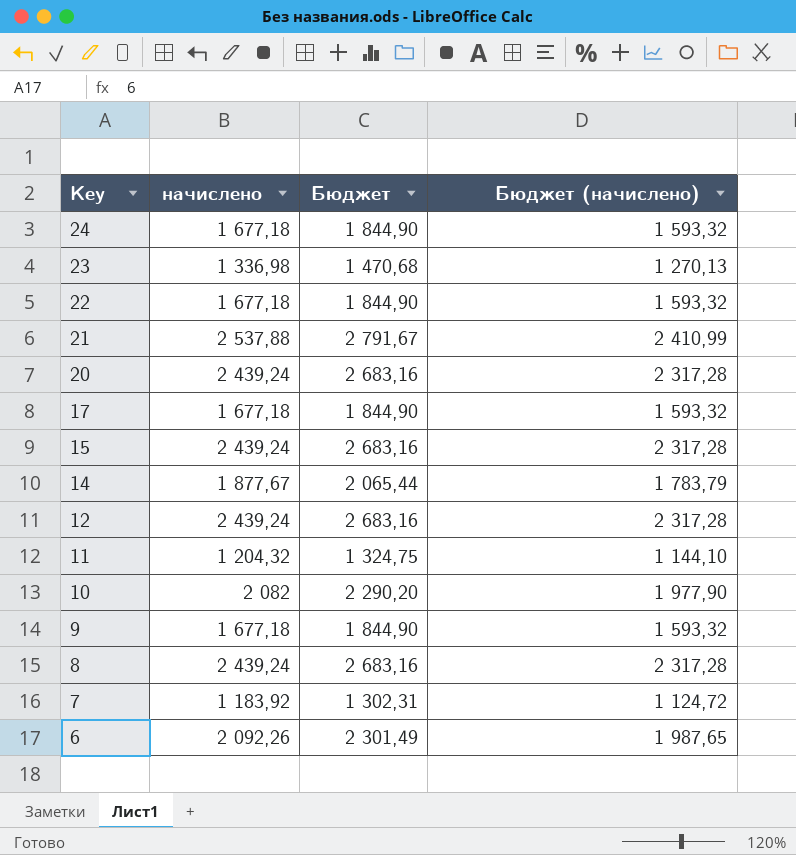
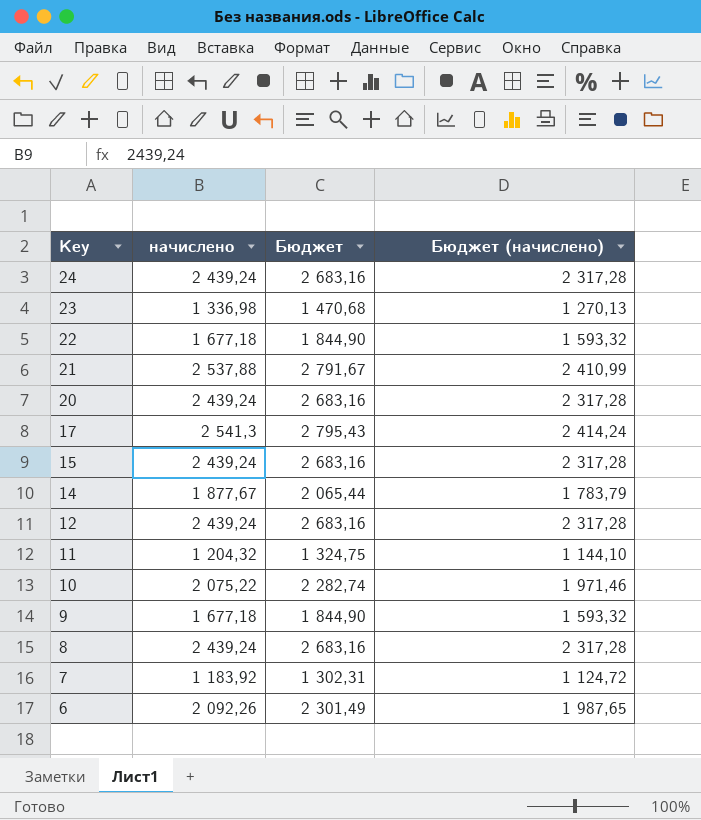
24 | начислено: 1 677,18 -> 2 439,24
24 | Бюджет: 1 844,90 -> 2 683,16
24 | Бюджет (начислено): 1 593,32 -> 2 317,28
17 | начислено: 1 677,18 -> 2 541,3
17 | Бюджет: 1 844,90 -> 2 795,43
17 | Бюджет (начислено): 1 593,32 -> 2 414,24
10 | начислено: 2 082 -> 2 075,22
10 | Бюджет: 2 290,20 -> 2 282,74
10 | Бюджет (начислено): 1 977,90 -> 1 971,46

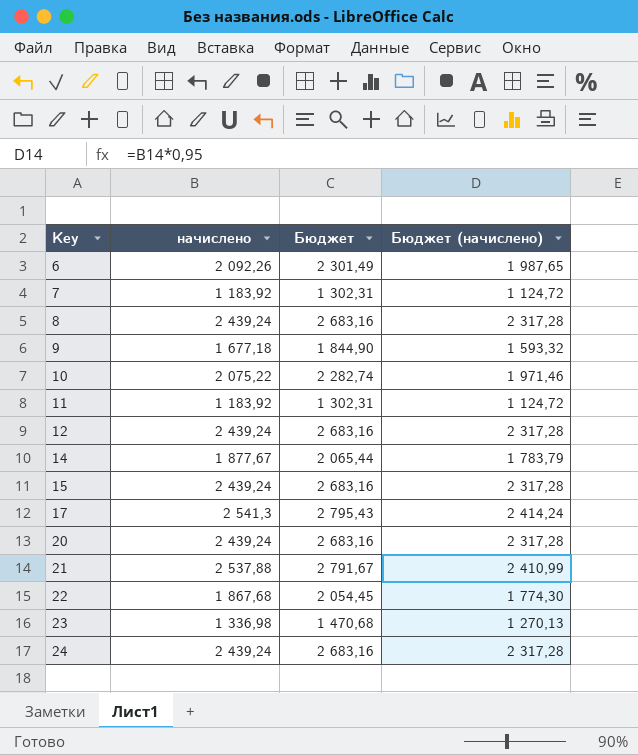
row order: Key descending -> Key ascending
11 | начислено: 1 204,32 -> 1 183,92
11 | Бюджет: 1 324,75 -> 1 302,31
11 | Бюджет (начислено): 1 144,10 -> 1 124,72
22 | начислено: 1 677,18 -> 1 867,68
22 | Бюджет: 1 844,90 -> 2 054,45
22 | Бюджет (начислено): 1 593,32 -> 1 774,30

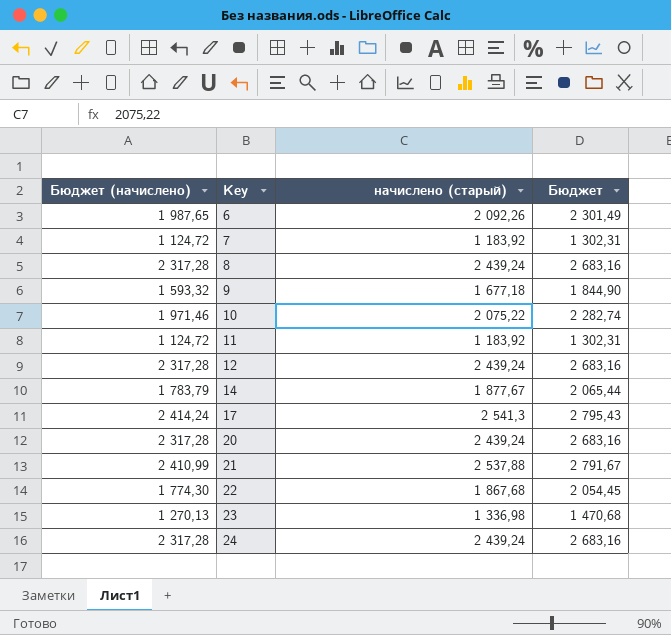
column Бюджет (начислено) | position: 4 -> 1
column name: начислено -> начислено (старый)
row 15: 2 439,24 | 2 683,16 | 2 317,28 -> none

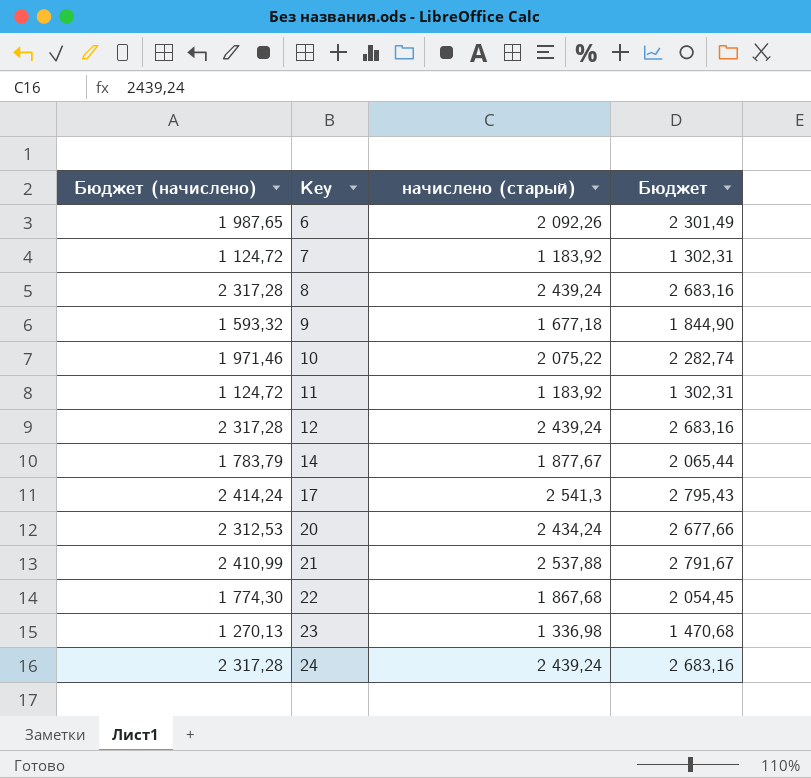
20 | Бюджет (начислено): 2 317,28 -> 2 312,53
20 | начислено (старый): 2 439,24 -> 2 434,24
20 | Бюджет: 2 683,16 -> 2 677,66

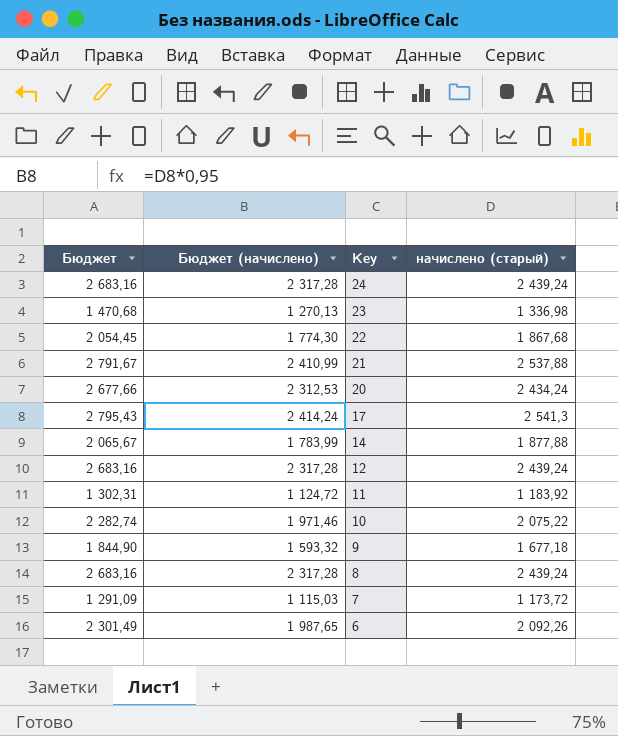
row order: Key ascending -> Key descending
column Бюджет | position: 4 -> 1
14 | Бюджет: 2 065,44 -> 2 065,67
14 | Бюджет (начислено): 1 783,79 -> 1 783,99
14 | начислено (старый): 1 877,67 -> 1 877,88
7 | Бюджет: 1 302,31 -> 1 291,09
7 | Бюджет (начислено): 1 124,72 -> 1 115,03
7 | начислено (старый): 1 183,92 -> 1 173,72

